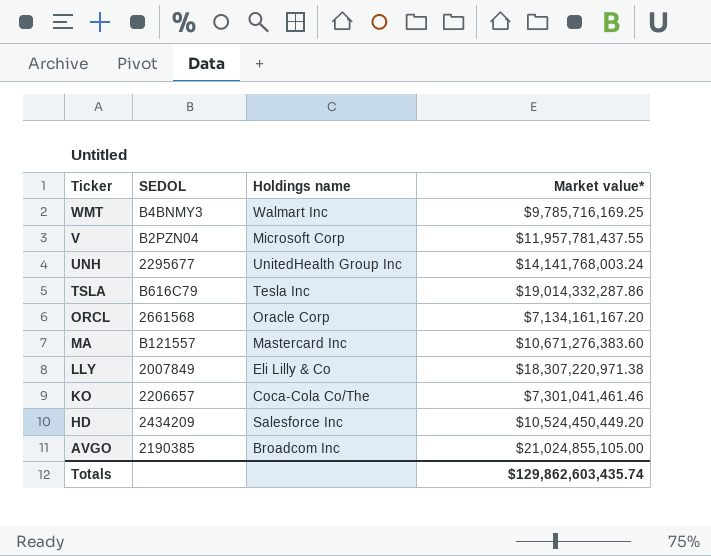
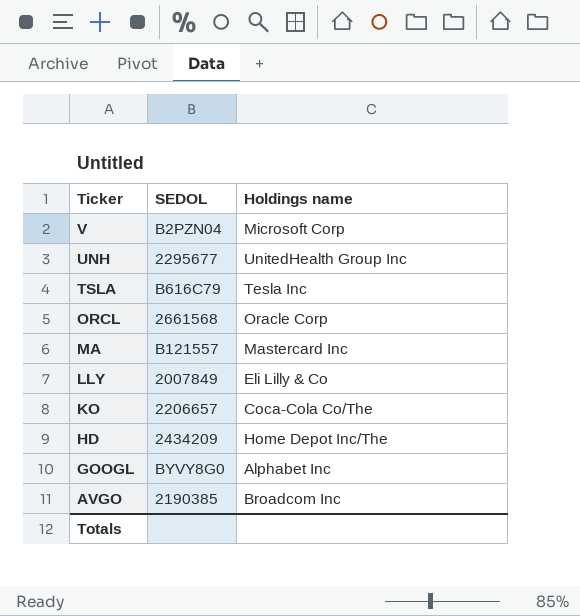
column Market value* | position: 4 -> none
row WMT: B4BNMY3 | Walmart Inc | $9,785,716,169.25 -> none
HD | Holdings name: Salesforce Inc -> Home Depot Inc/The
row GOOGL: none -> BYVY8G0 | Alphabet Inc

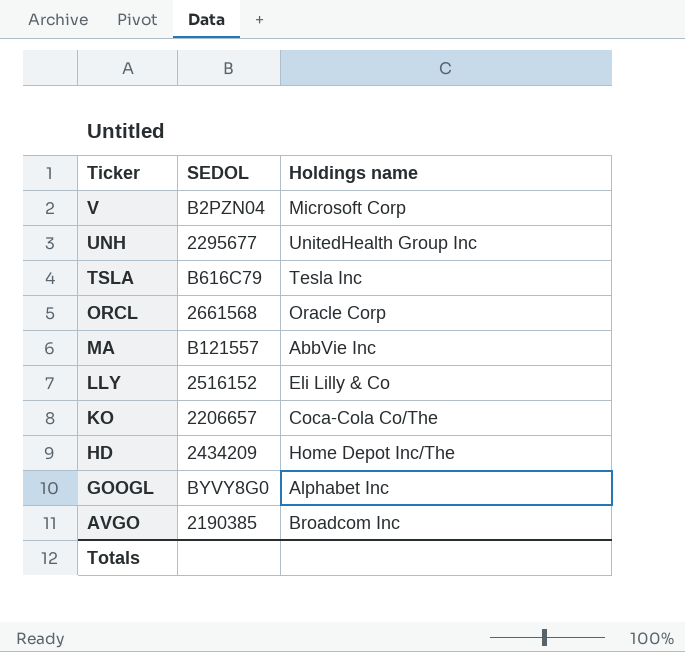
MA | Holdings name: Mastercard Inc -> AbbVie Inc
LLY | SEDOL: 2007849 -> 2516152

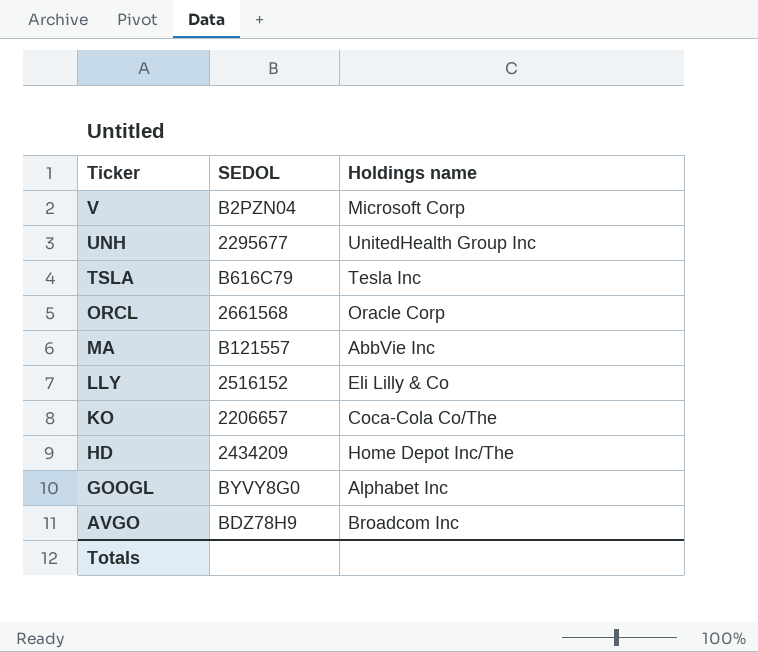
AVGO | SEDOL: 2190385 -> BDZ78H9

